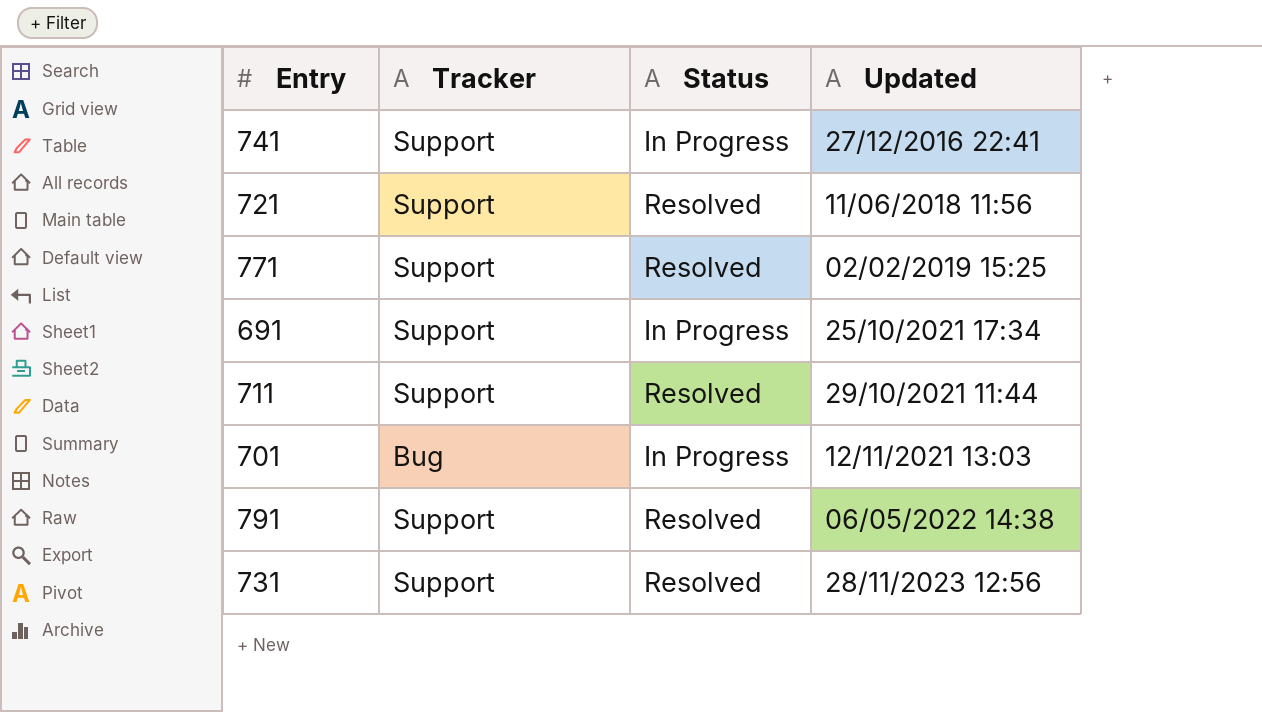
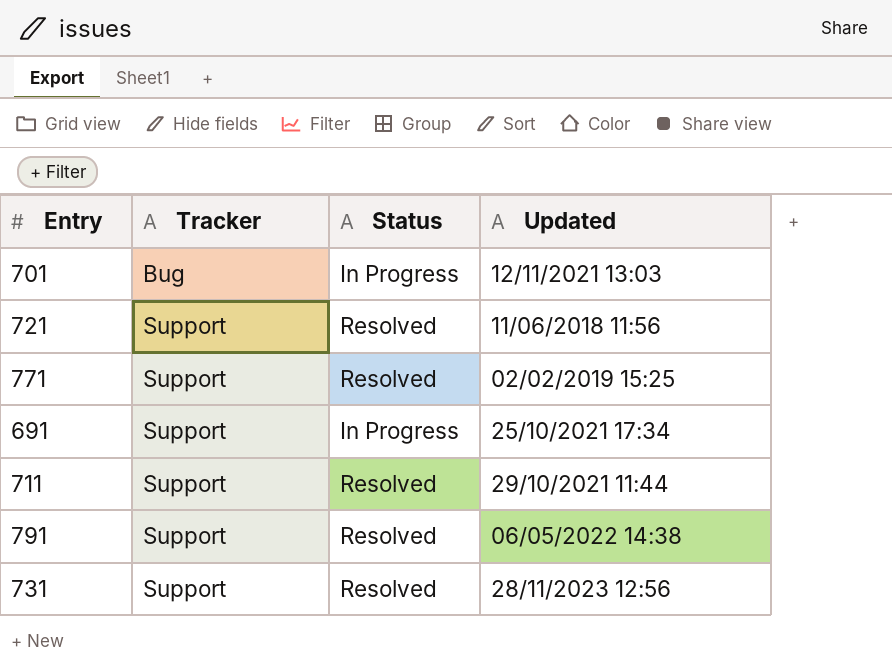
row order: Updated ascending -> Tracker ascending
row 741: Support | In Progress | 27/12/2016 22:41 -> none

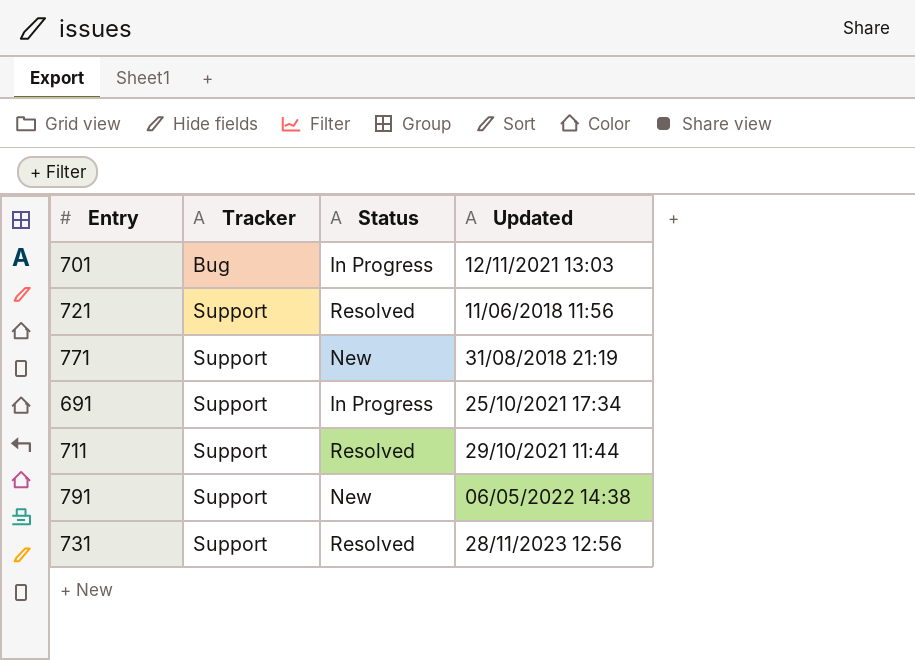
771 | Status: Resolved -> New
771 | Updated: 02/02/2019 15:25 -> 31/08/2018 21:19
791 | Status: Resolved -> New

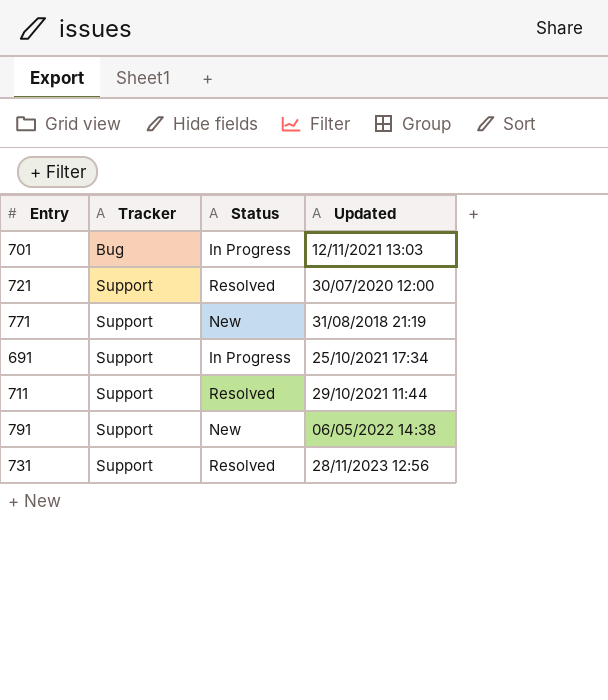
721 | Updated: 11/06/2018 11:56 -> 30/07/2020 12:00

